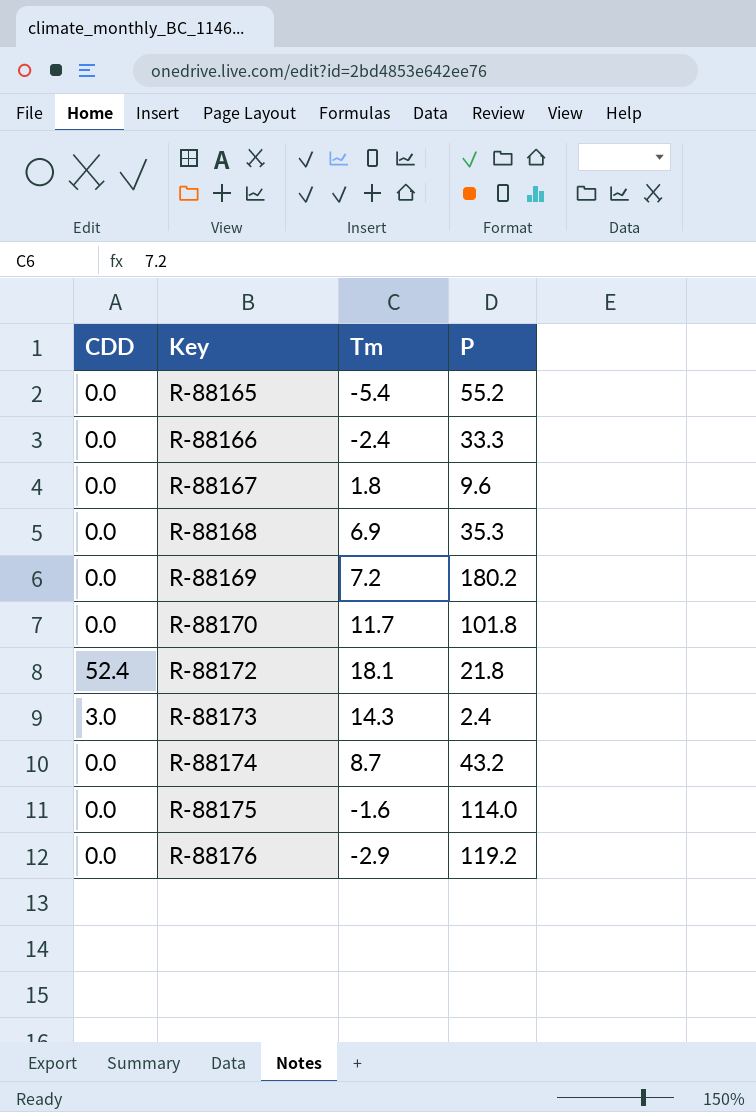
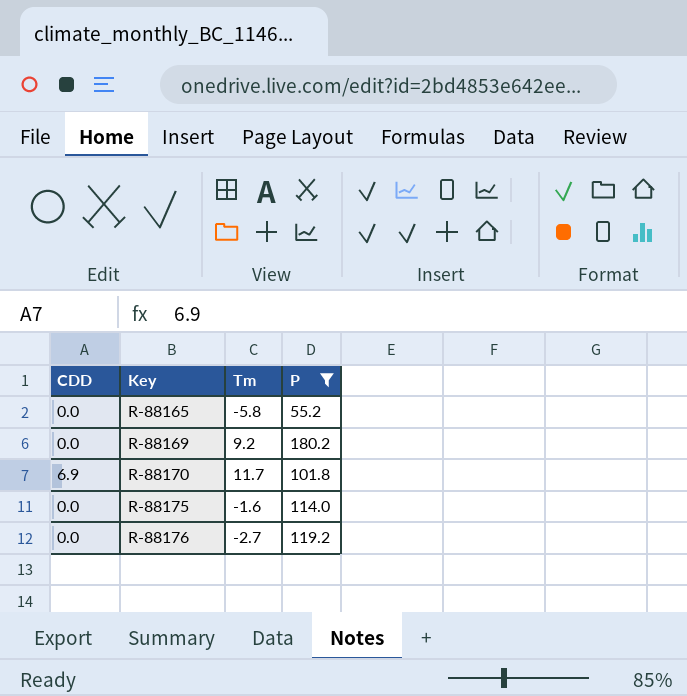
filter: none -> P >= 55.2
R-88165 | Tm: -5.4 -> -5.8
R-88169 | Tm: 7.2 -> 9.2
R-88170 | CDD: 0.0 -> 6.9
R-88176 | Tm: -2.9 -> -2.7

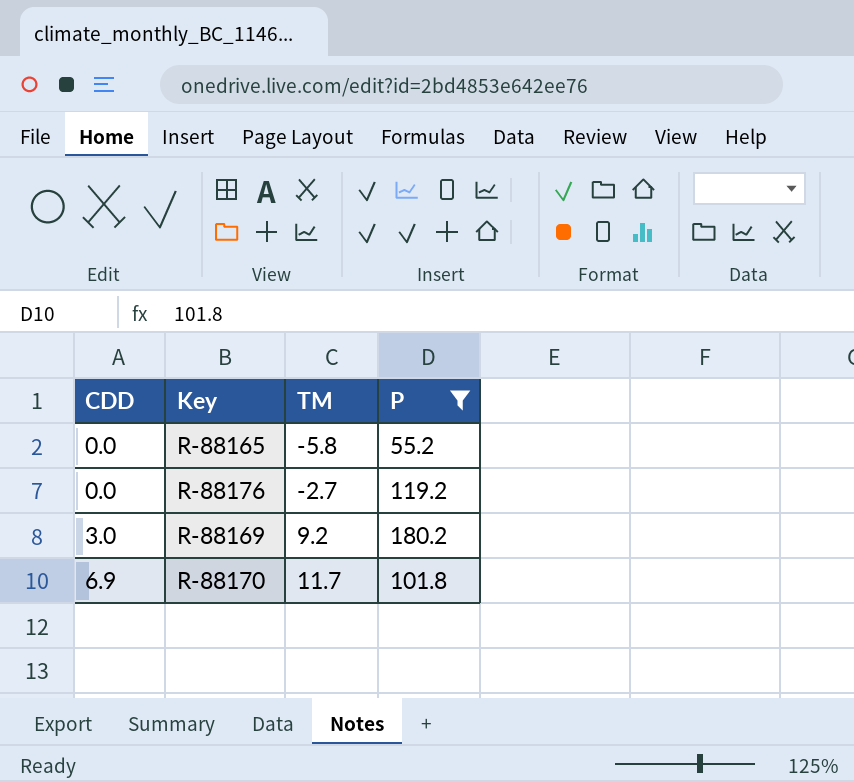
row order: Key ascending -> CDD ascending
column name: Tm -> TM
row R-88175: 0.0 | -1.6 | 114.0 -> none
R-88169 | CDD: 0.0 -> 3.0

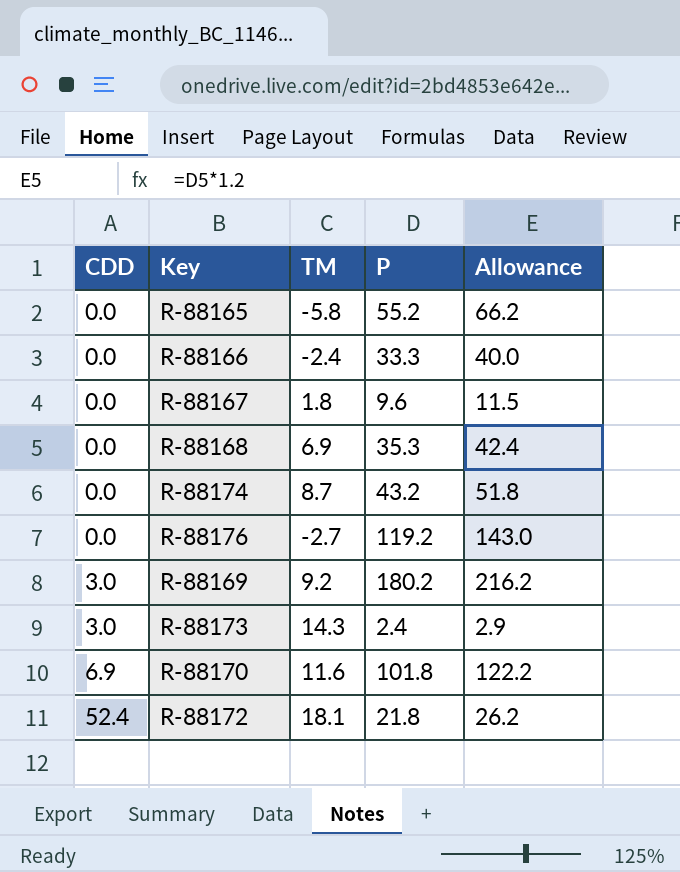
filter: P >= 55.2 -> none
column Allowance | formula: none -> [P] * 1.2
R-88170 | TM: 11.7 -> 11.6

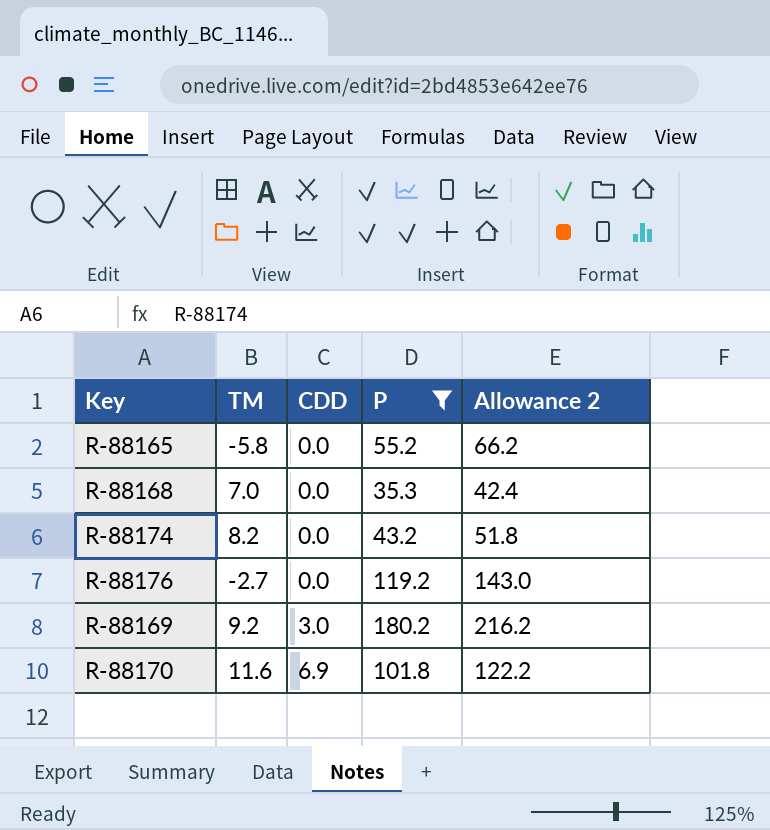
filter: none -> P >= 35.3
column CDD | position: 1 -> 3
column name: Allowance -> Allowance 2
R-88168 | TM: 6.9 -> 7.0
R-88174 | TM: 8.7 -> 8.2

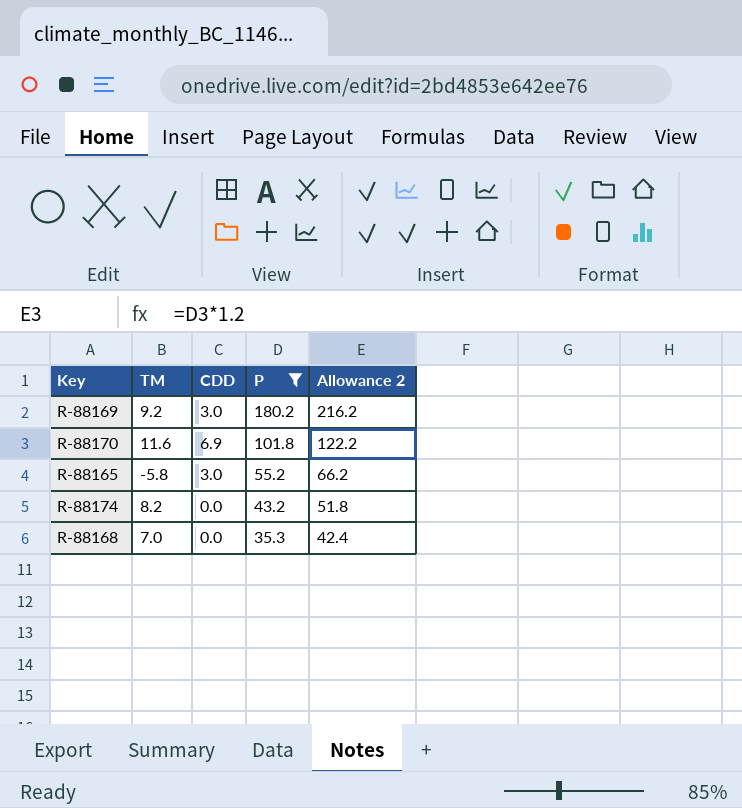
row order: CDD ascending -> P descending
row R-88176: -2.7 | 0.0 | 119.2 | 143.0 -> none
R-88165 | CDD: 0.0 -> 3.0

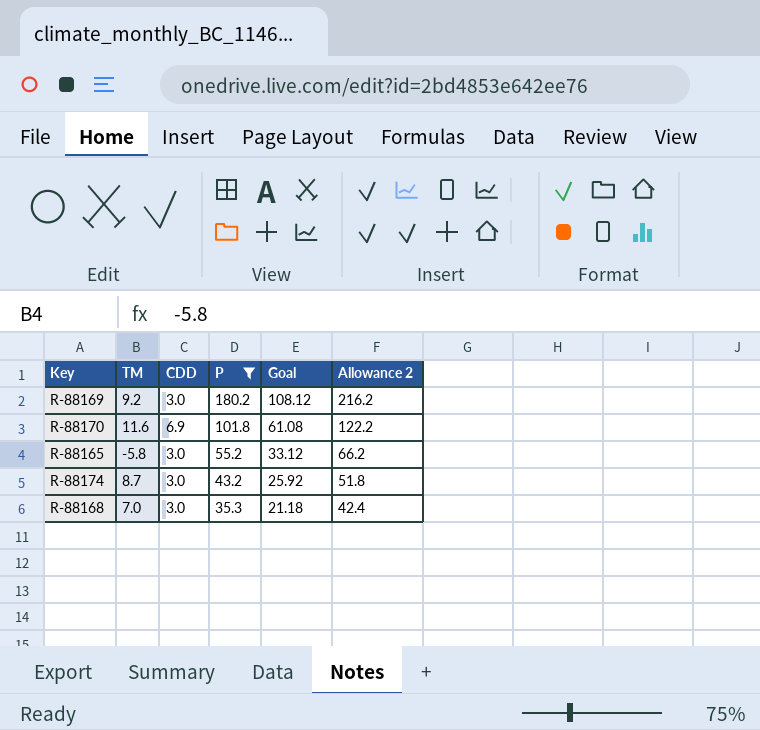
column Goal | formula: none -> [P] * 0.6
R-88174 | TM: 8.2 -> 8.7
R-88174 | CDD: 0.0 -> 3.0
R-88168 | CDD: 0.0 -> 3.0

